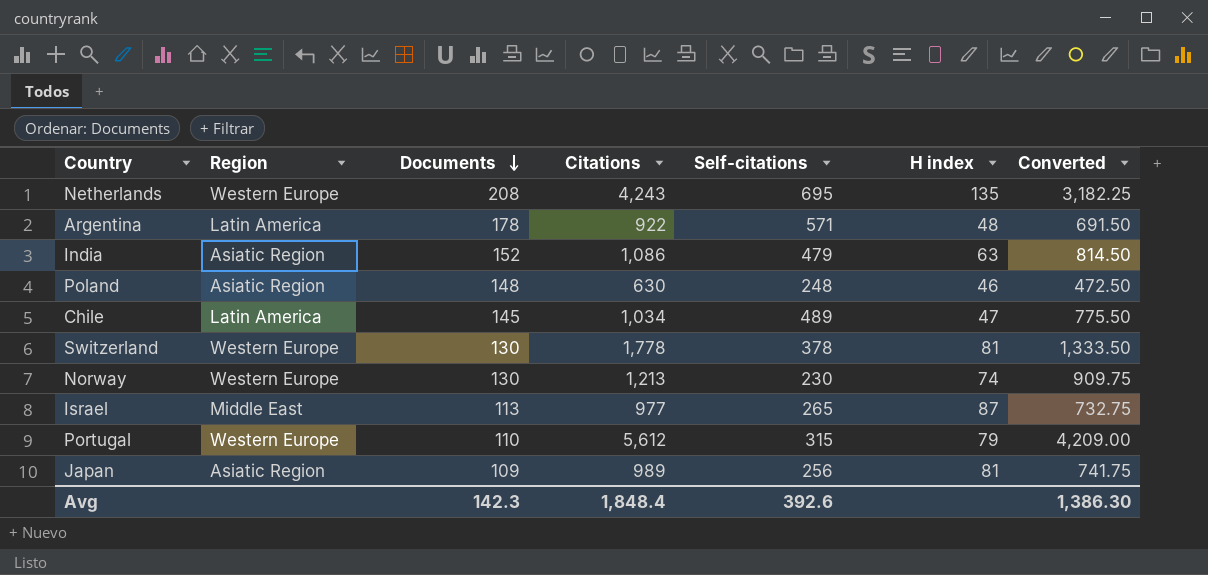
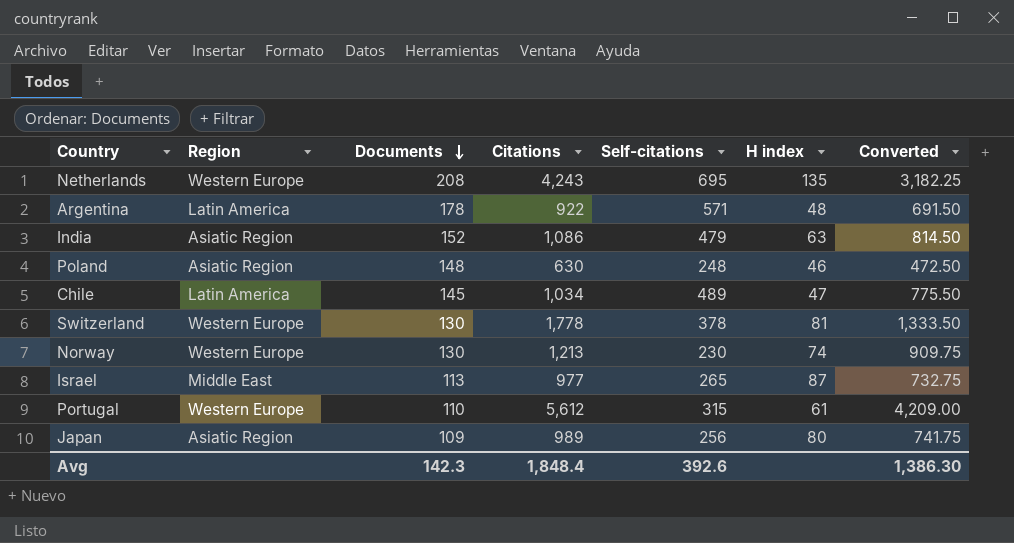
Portugal | H index: 79 -> 61
Japan | H index: 81 -> 80

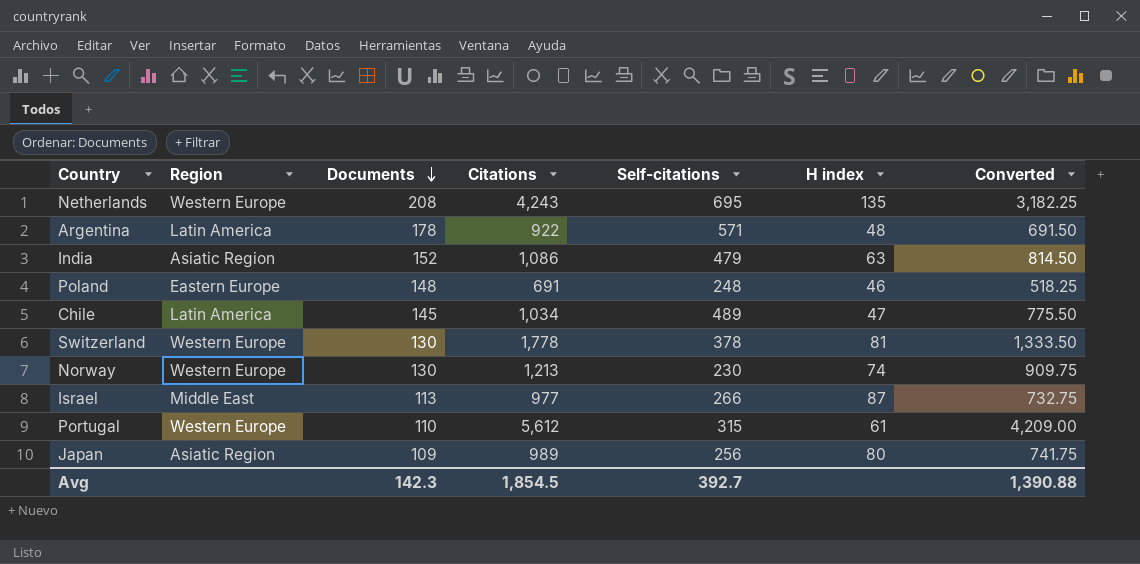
Poland | Region: Asiatic Region -> Eastern Europe
Poland | Citations: 630 -> 691
Poland | Converted: 472.50 -> 518.25
Israel | Self-citations: 265 -> 266
Avg | Citations: 1,848.4 -> 1,854.5
Avg | Self-citations: 392.6 -> 392.7
Avg | Converted: 1,386.30 -> 1,390.88

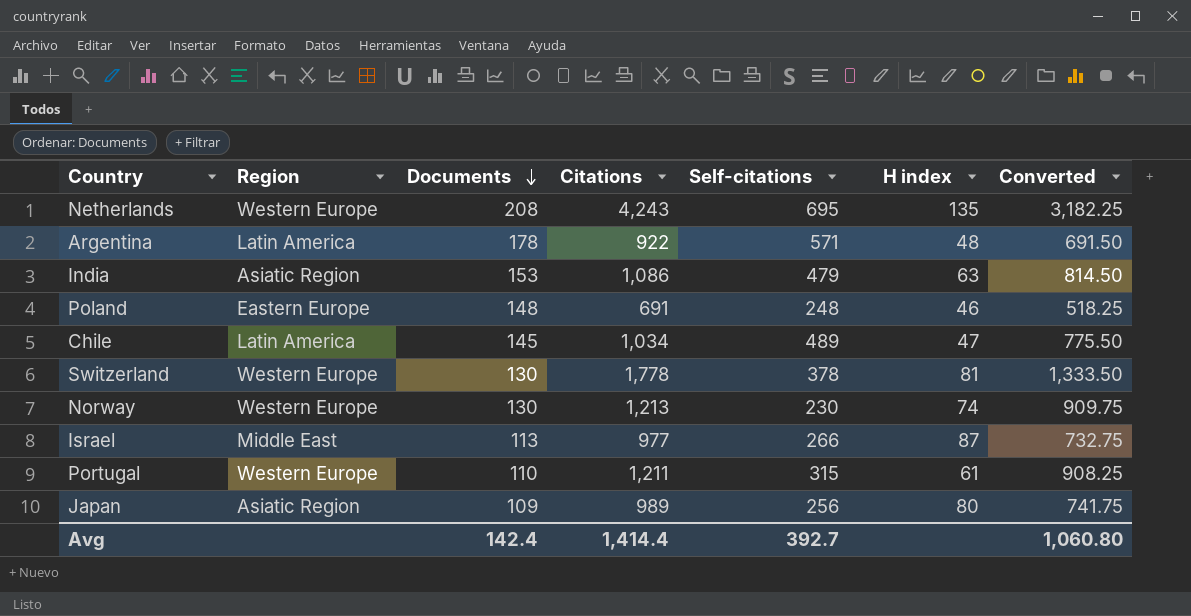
India | Documents: 152 -> 153
Portugal | Citations: 5,612 -> 1,211
Portugal | Converted: 4,209.00 -> 908.25
Avg | Documents: 142.3 -> 142.4
Avg | Citations: 1,854.5 -> 1,414.4
Avg | Converted: 1,390.88 -> 1,060.80

